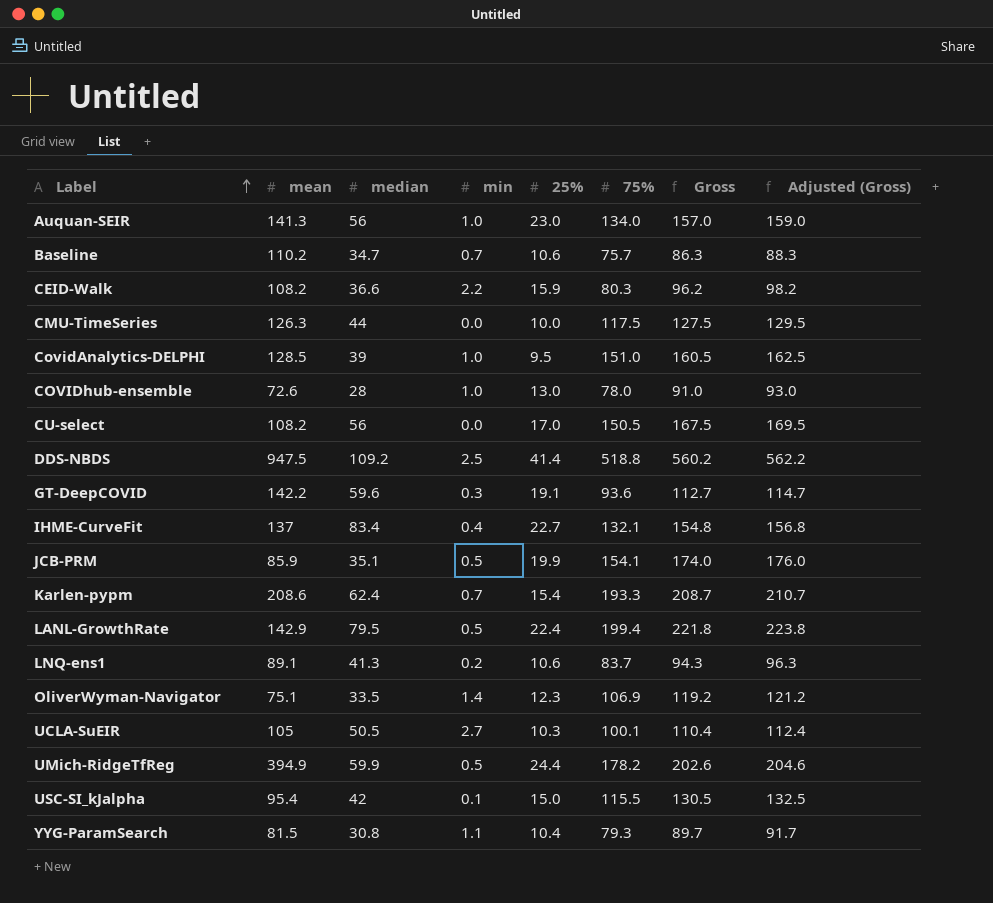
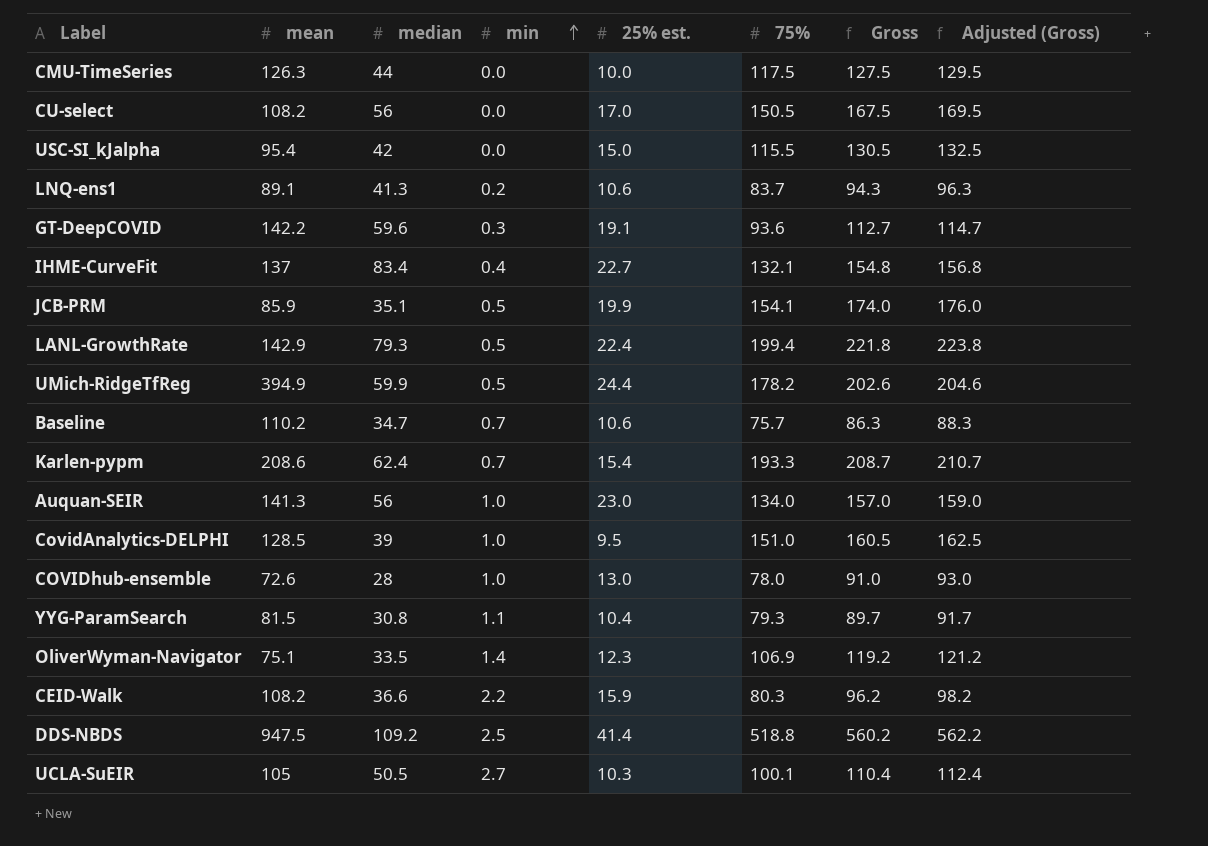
row order: Label ascending -> min ascending
column name: 25% -> 25% est.
USC-SI_kJalpha | min: 0.1 -> 0.0
LANL-GrowthRate | median: 79.5 -> 79.3

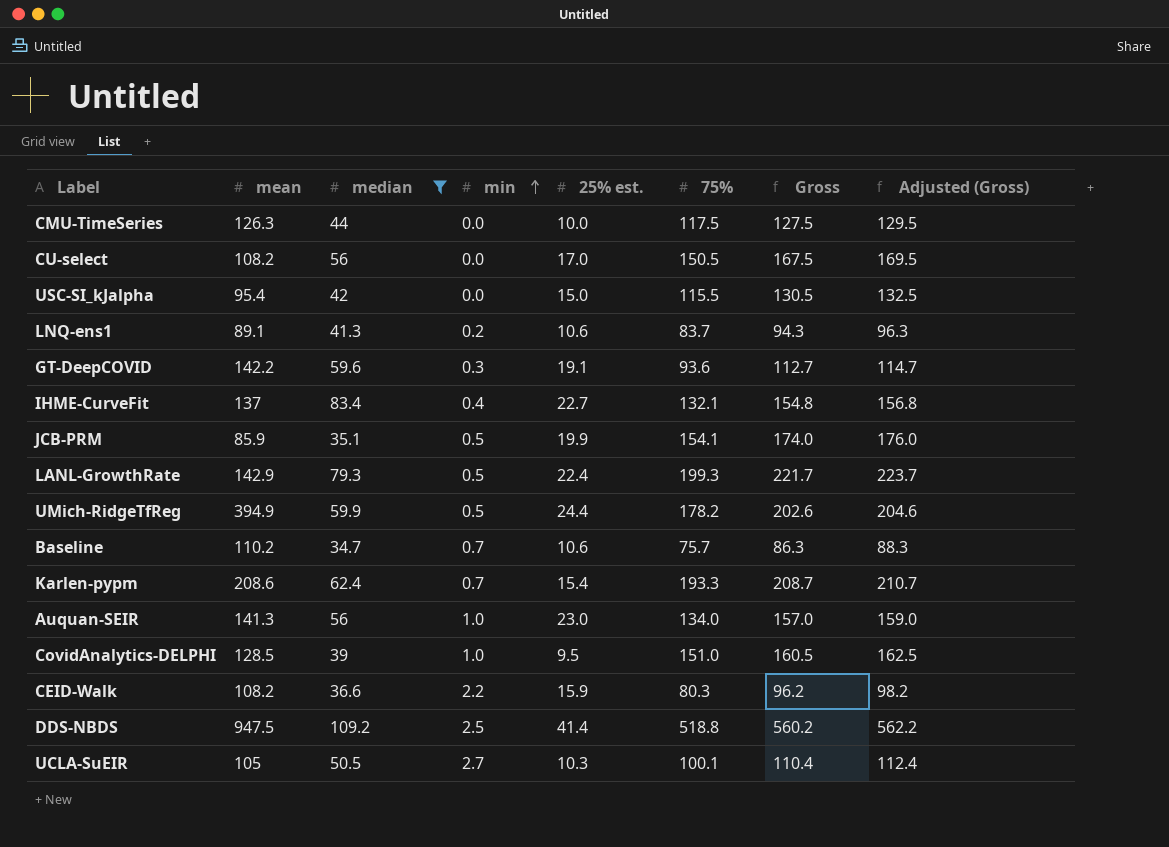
filter: none -> median >= 34.7
LANL-GrowthRate | 75%: 199.4 -> 199.3
LANL-GrowthRate | Gross: 221.8 -> 221.7
LANL-GrowthRate | Adjusted (Gross): 223.8 -> 223.7

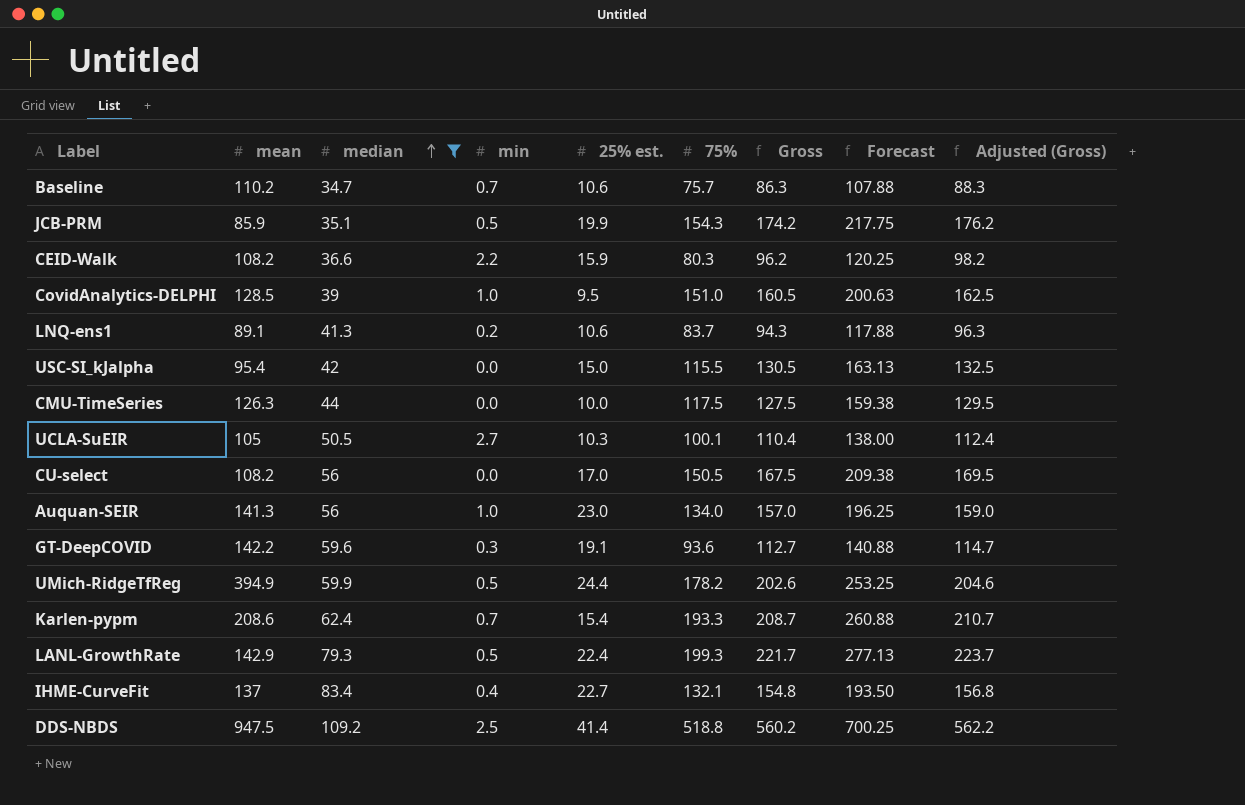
row order: min ascending -> median ascending
column Forecast | formula: none -> [Gross] * 1.25
JCB-PRM | 75%: 154.1 -> 154.3
JCB-PRM | Gross: 174.0 -> 174.2
JCB-PRM | Adjusted (Gross): 176.0 -> 176.2

